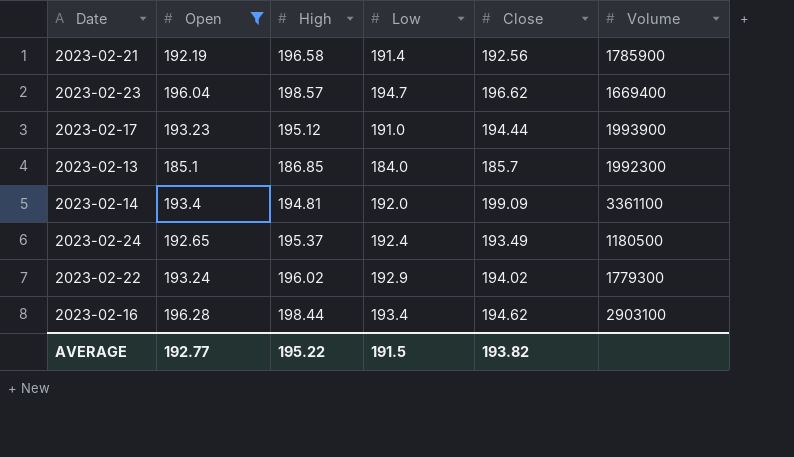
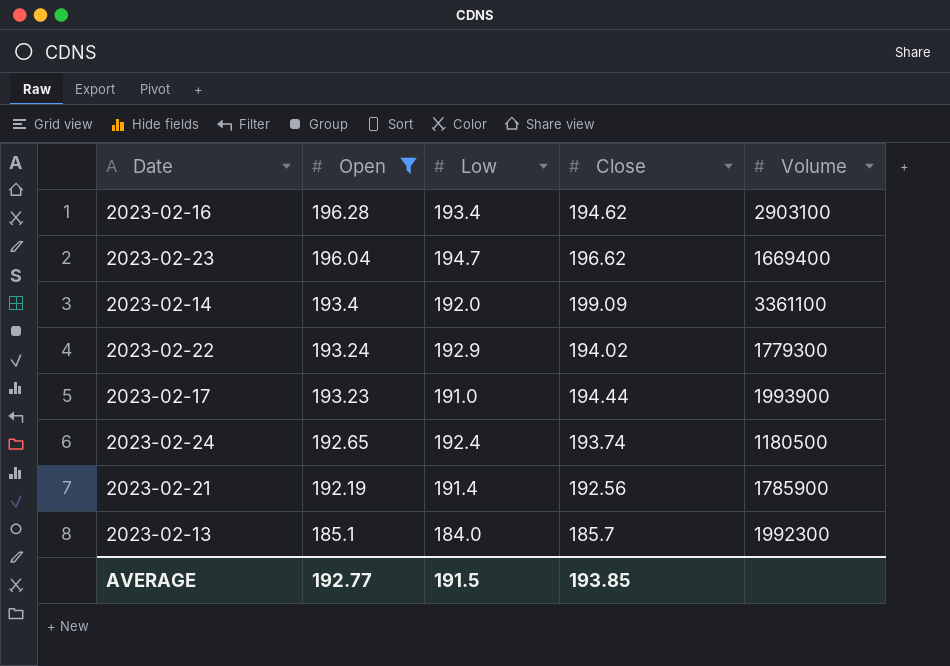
row order: none -> Open descending
column High | position: 3 -> none
2023-02-24 | Close: 193.49 -> 193.74
AVERAGE | Close: 193.82 -> 193.85

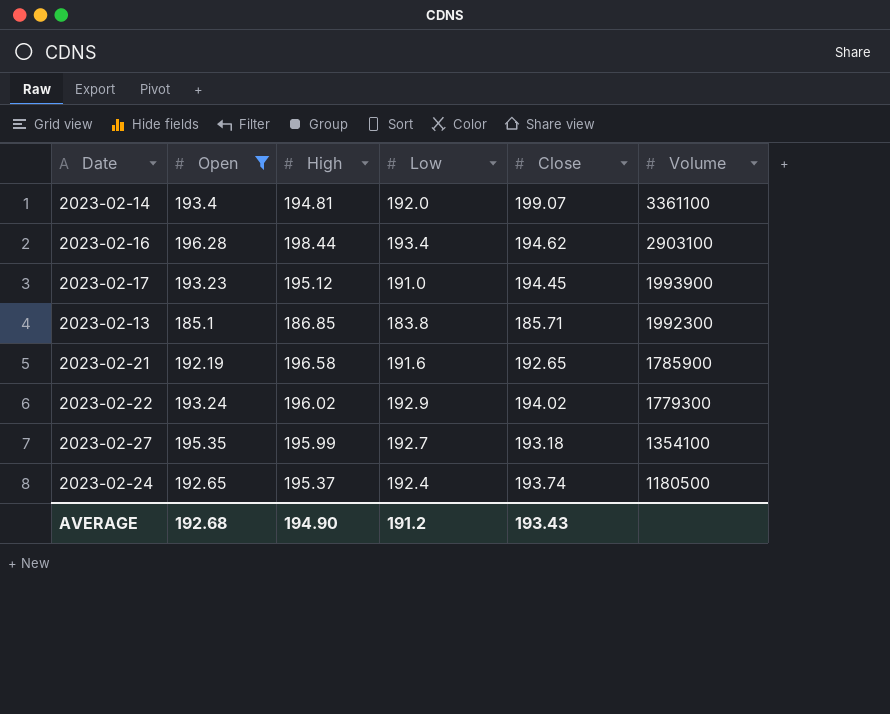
row order: Open descending -> Volume descending
column High | position: none -> 3
row 2023-02-23: 196.04 | 194.7 | 196.62 | 1669400 -> none
2023-02-14 | Close: 199.09 -> 199.07
2023-02-17 | Close: 194.44 -> 194.45
2023-02-13 | Low: 184.0 -> 183.8
2023-02-13 | Close: 185.7 -> 185.71
2023-02-21 | Low: 191.4 -> 191.6
2023-02-21 | Close: 192.56 -> 192.65
row 2023-02-27: none -> 195.35 | 195.99 | 192.7 | 193.18 | 1354100
AVERAGE | Open: 192.77 -> 192.68
AVERAGE | Low: 191.5 -> 191.2
AVERAGE | Close: 193.85 -> 193.43

